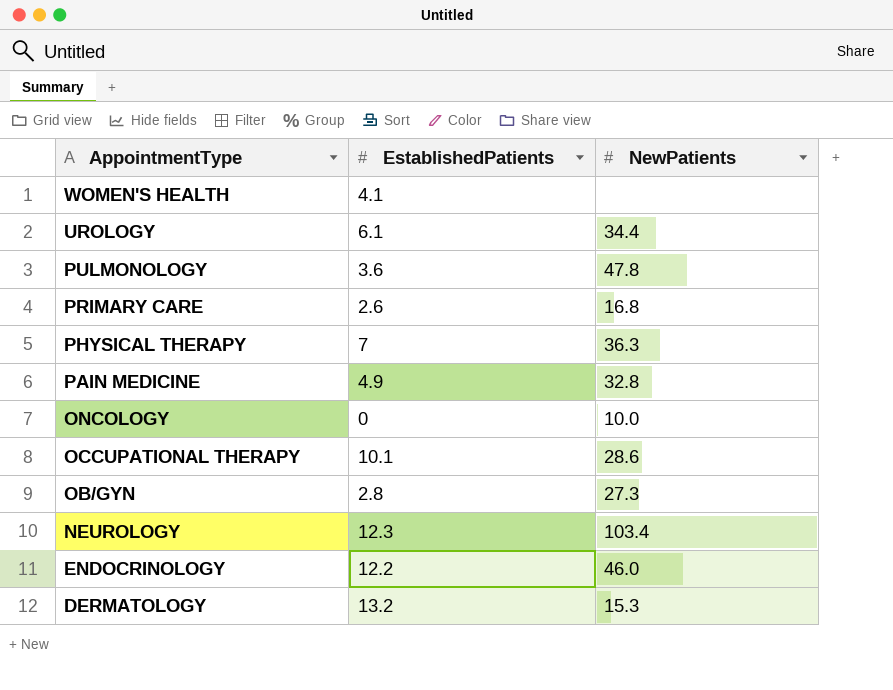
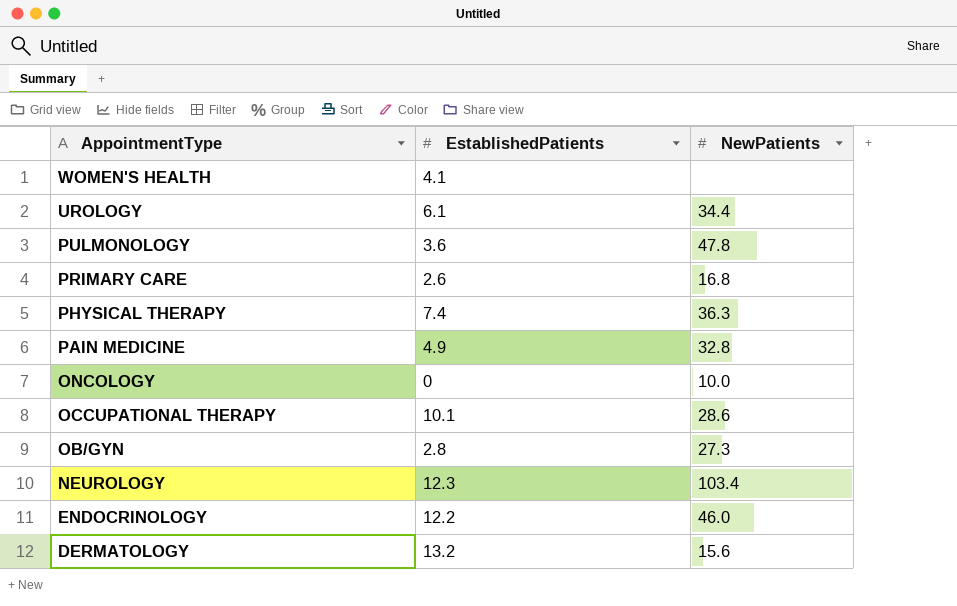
PHYSICAL THERAPY | EstablishedPatients: 7 -> 7.4
DERMATOLOGY | NewPatients: 15.3 -> 15.6

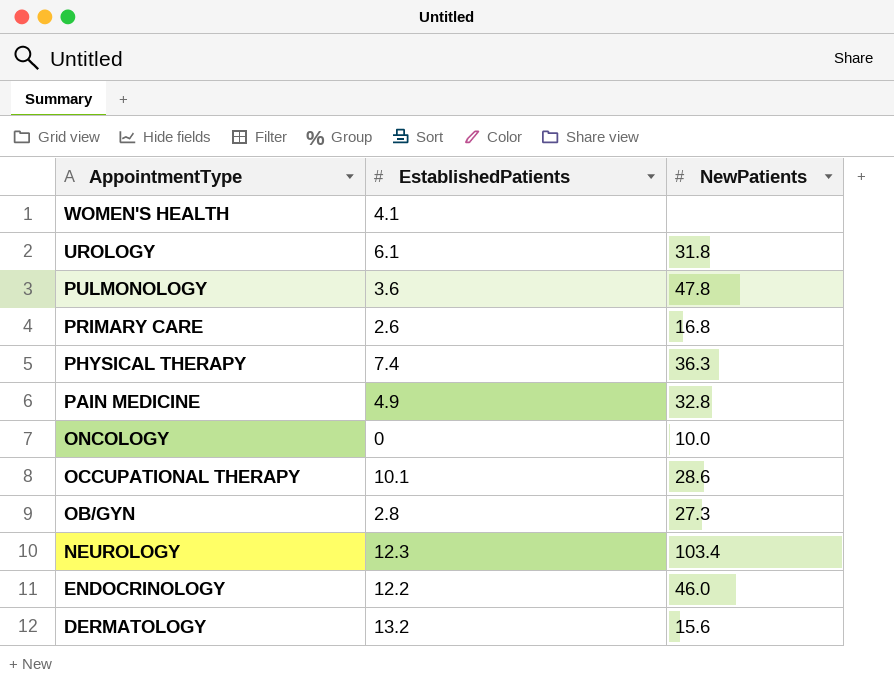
UROLOGY | NewPatients: 34.4 -> 31.8

